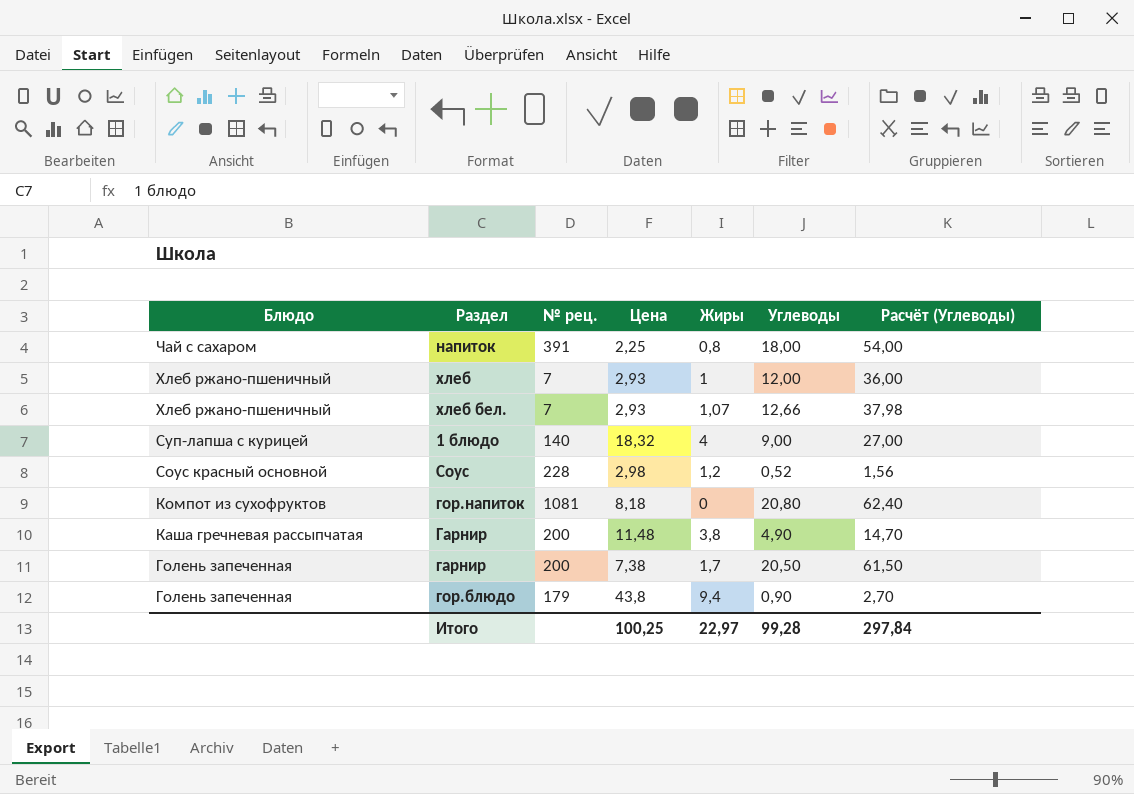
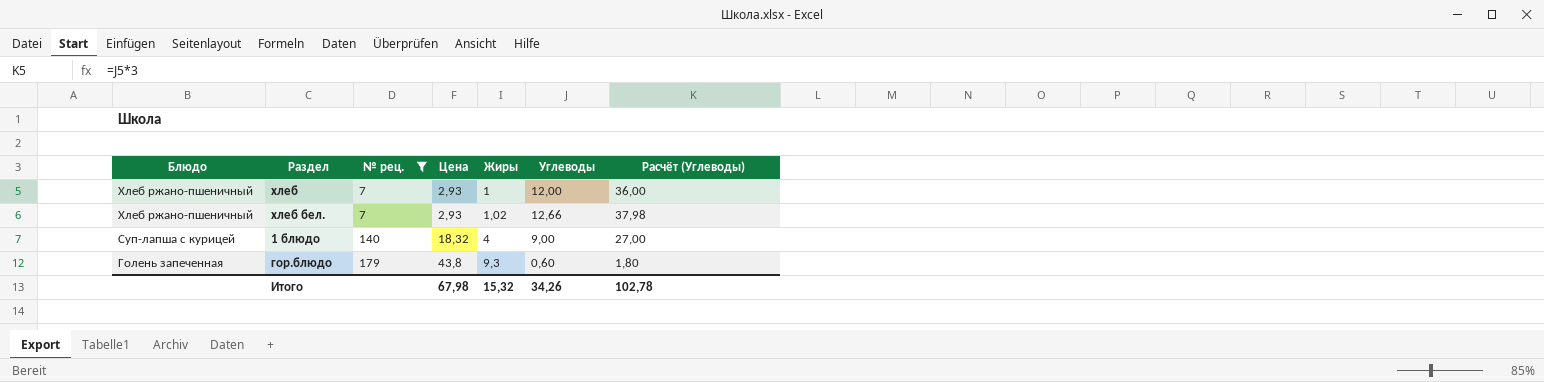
filter: none -> № рец. <= 179
хлеб бел. | Жиры: 1,07 -> 1,02
гор.блюдо | Жиры: 9,4 -> 9,3
гор.блюдо | Углеводы: 0,90 -> 0,60
гор.блюдо | Расчёт (Углеводы): 2,70 -> 1,80
Итого | Цена: 100,25 -> 67,98
Итого | Жиры: 22,97 -> 15,32
Итого | Углеводы: 99,28 -> 34,26
Итого | Расчёт (Углеводы): 297,84 -> 102,78

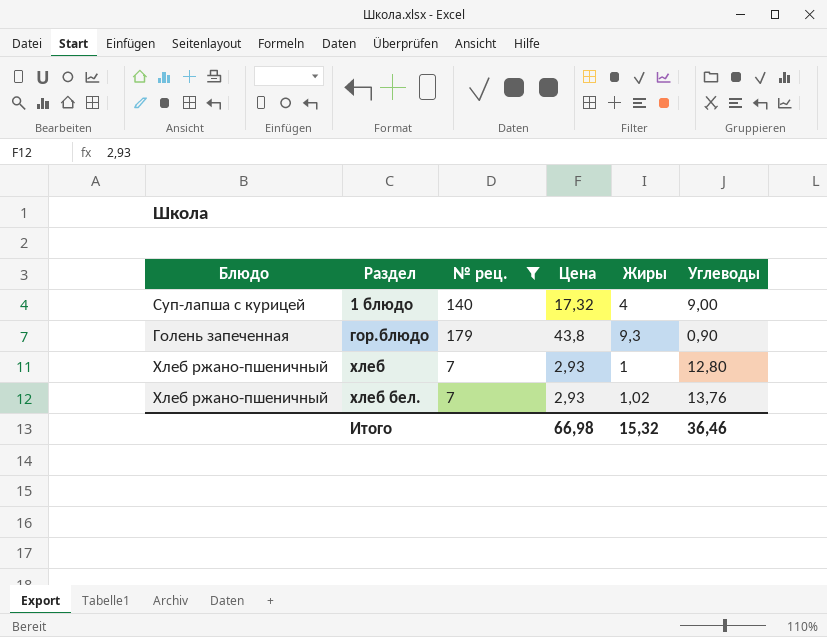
row order: Блюдо descending -> Раздел ascending
column Расчёт (Углеводы) | formula: [Углеводы] * 3 -> none
1 блюдо | Цена: 18,32 -> 17,32
гор.блюдо | Углеводы: 0,60 -> 0,90
хлеб | Углеводы: 12,00 -> 12,80
хлеб бел. | Углеводы: 12,66 -> 13,76
Итого | Цена: 67,98 -> 66,98
Итого | Углеводы: 34,26 -> 36,46

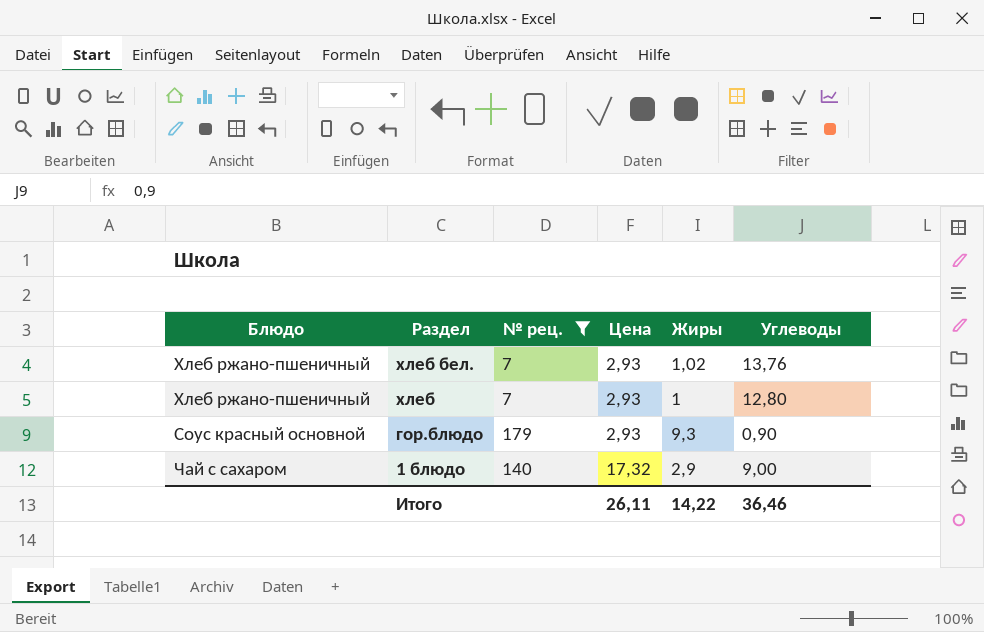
row order: Раздел ascending -> Раздел descending
гор.блюдо | Блюдо: Голень запеченная -> Соус красный основной
гор.блюдо | Цена: 43,8 -> 2,93
1 блюдо | Блюдо: Суп-лапша с курицей -> Чай с сахаром
1 блюдо | Жиры: 4 -> 2,9
Итого | Цена: 66,98 -> 26,11
Итого | Жиры: 15,32 -> 14,22

